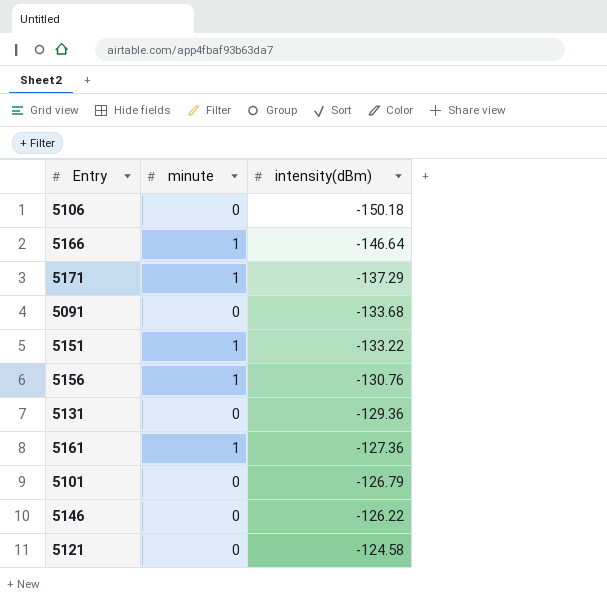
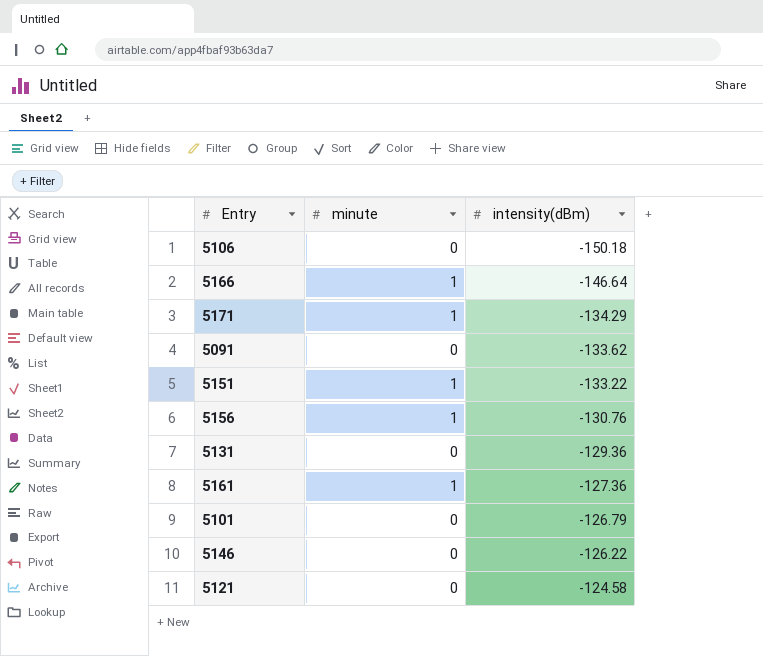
5171 | intensity(dBm): -137.29 -> -134.29
5091 | intensity(dBm): -133.68 -> -133.62

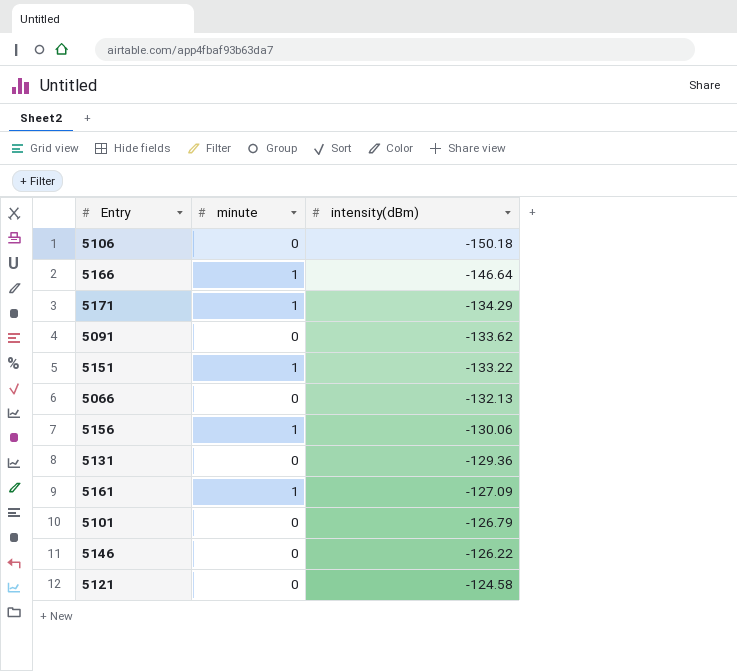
row 5066: none -> 0 | -132.13
5156 | intensity(dBm): -130.76 -> -130.06
5161 | intensity(dBm): -127.36 -> -127.09

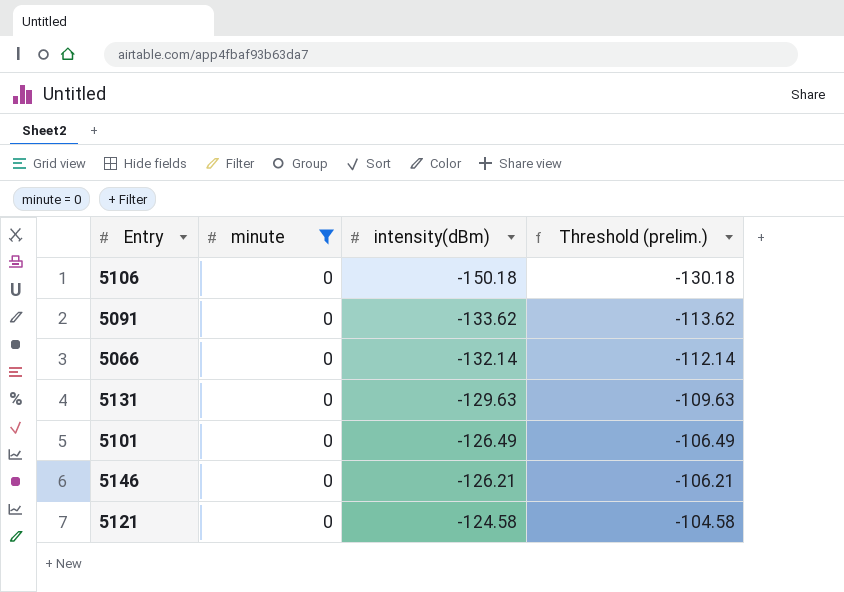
filter: none -> minute = 0
column Threshold (prelim.) | formula: none -> [intensity(dBm)] + 20
5066 | intensity(dBm): -132.13 -> -132.14
5131 | intensity(dBm): -129.36 -> -129.63
5101 | intensity(dBm): -126.79 -> -126.49
5146 | intensity(dBm): -126.22 -> -126.21

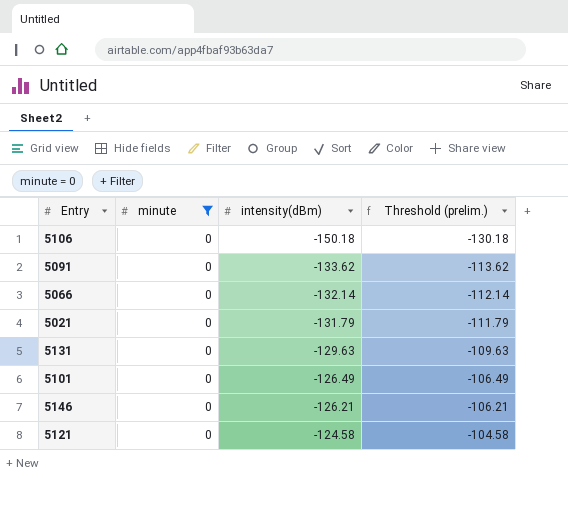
row 5021: none -> 0 | -131.79 | -111.79

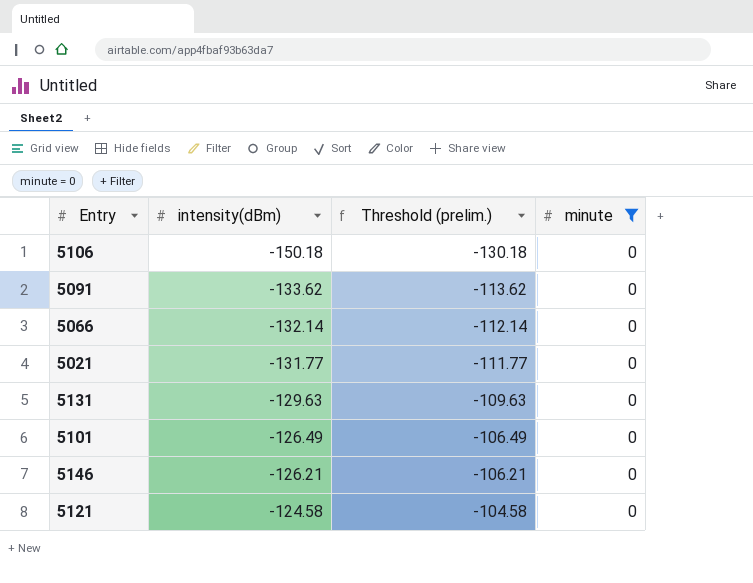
column minute | position: 2 -> 4
5021 | intensity(dBm): -131.79 -> -131.77
5021 | Threshold (prelim.): -111.79 -> -111.77

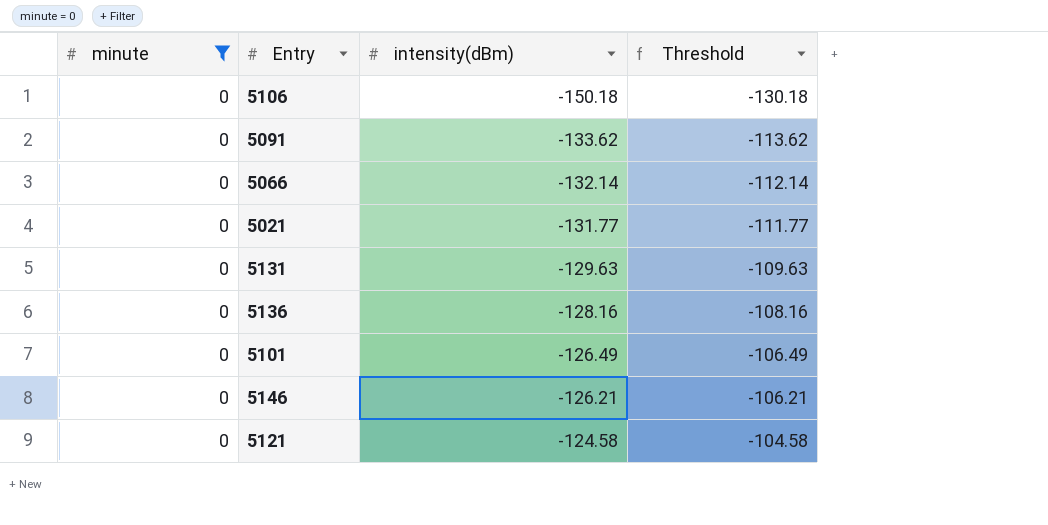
column minute | position: 4 -> 1
column name: Threshold (prelim.) -> Threshold
row 5136: none -> 0 | -128.16 | -108.16

